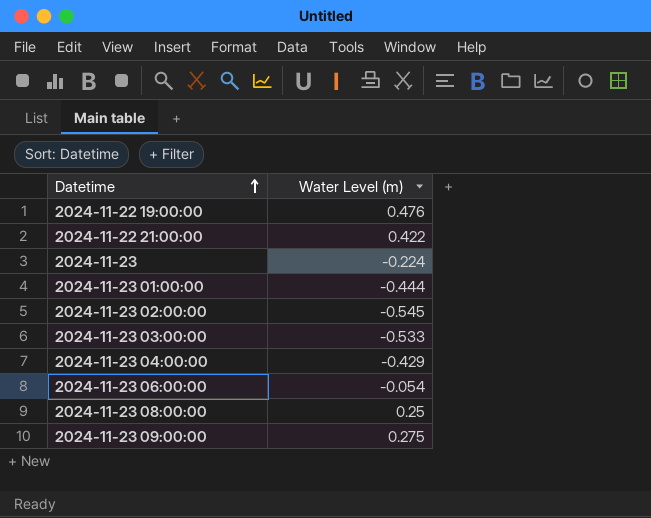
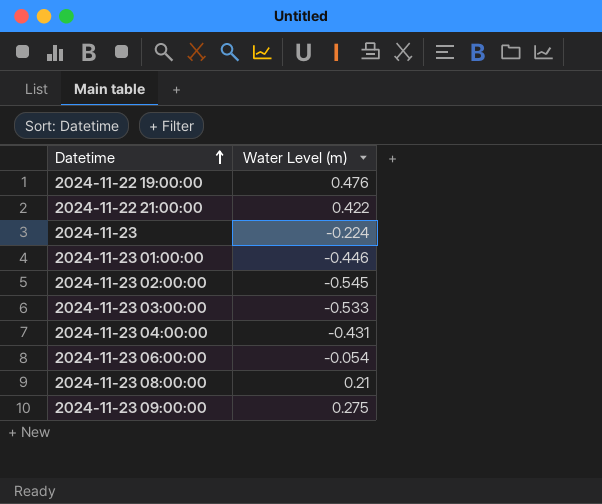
2024-11-23 01:00:00 | Water Level (m): -0.444 -> -0.446
2024-11-23 04:00:00 | Water Level (m): -0.429 -> -0.431
2024-11-23 08:00:00 | Water Level (m): 0.25 -> 0.21

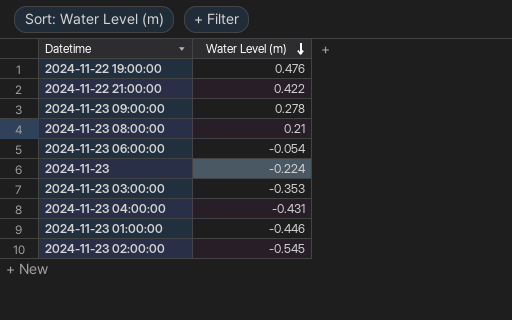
row order: Datetime ascending -> Water Level (m) descending
2024-11-23 09:00:00 | Water Level (m): 0.275 -> 0.278
2024-11-23 03:00:00 | Water Level (m): -0.533 -> -0.353

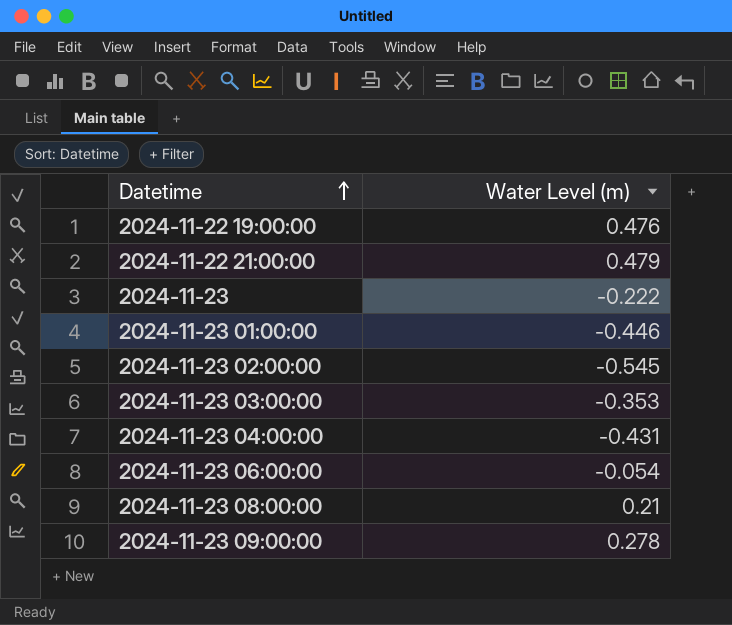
row order: Water Level (m) descending -> Datetime ascending
2024-11-22 21:00:00 | Water Level (m): 0.422 -> 0.479
2024-11-23 | Water Level (m): -0.224 -> -0.222

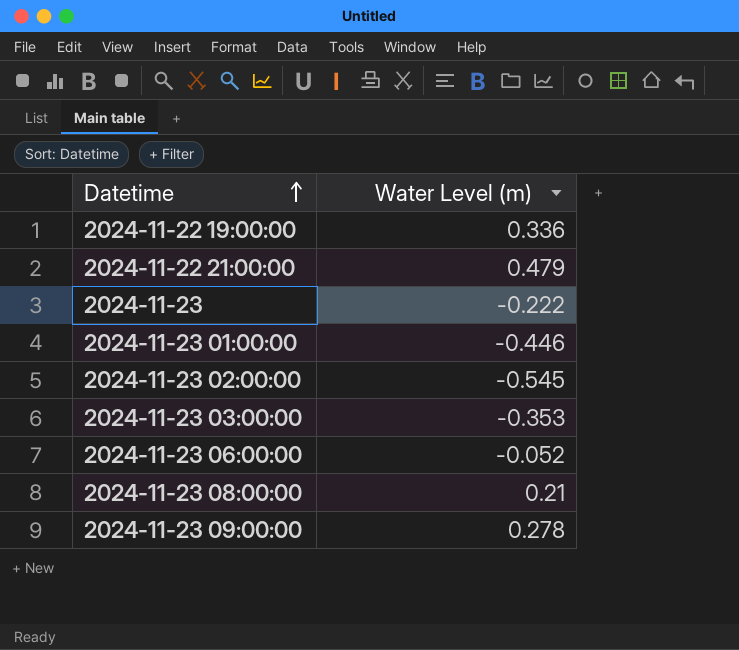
row 2024-11-23 04:00:00: -0.431 -> none
2024-11-22 19:00:00 | Water Level (m): 0.476 -> 0.336
2024-11-23 06:00:00 | Water Level (m): -0.054 -> -0.052

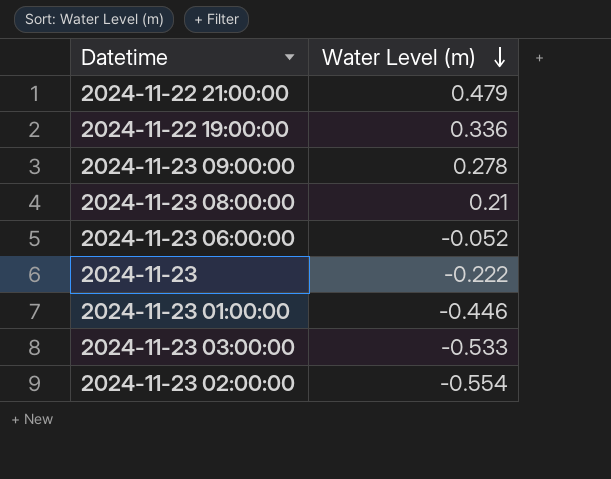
row order: Datetime ascending -> Water Level (m) descending
2024-11-23 03:00:00 | Water Level (m): -0.353 -> -0.533
2024-11-23 02:00:00 | Water Level (m): -0.545 -> -0.554

